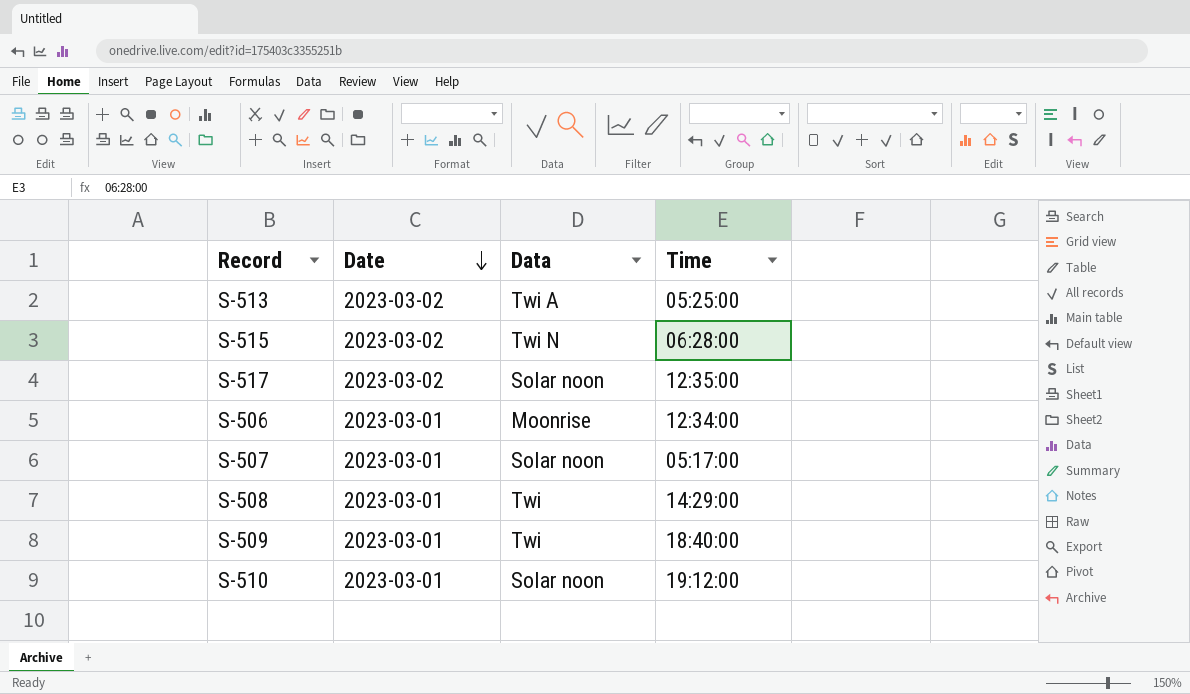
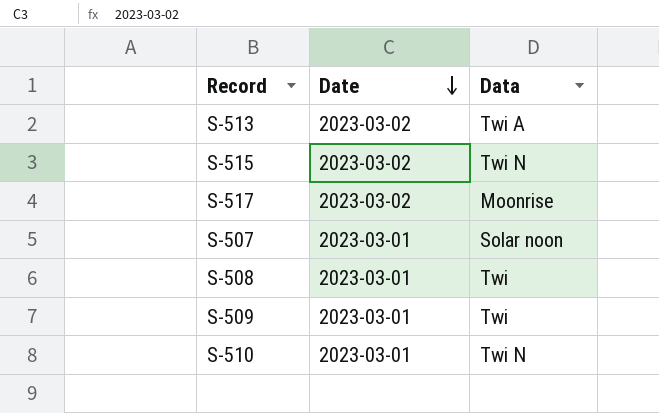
column Time | position: 4 -> none
row S-506: 2023-03-01 | Moonrise | 12:34:00 -> none
S-517 | Data: Solar noon -> Moonrise
S-510 | Data: Solar noon -> Twi N

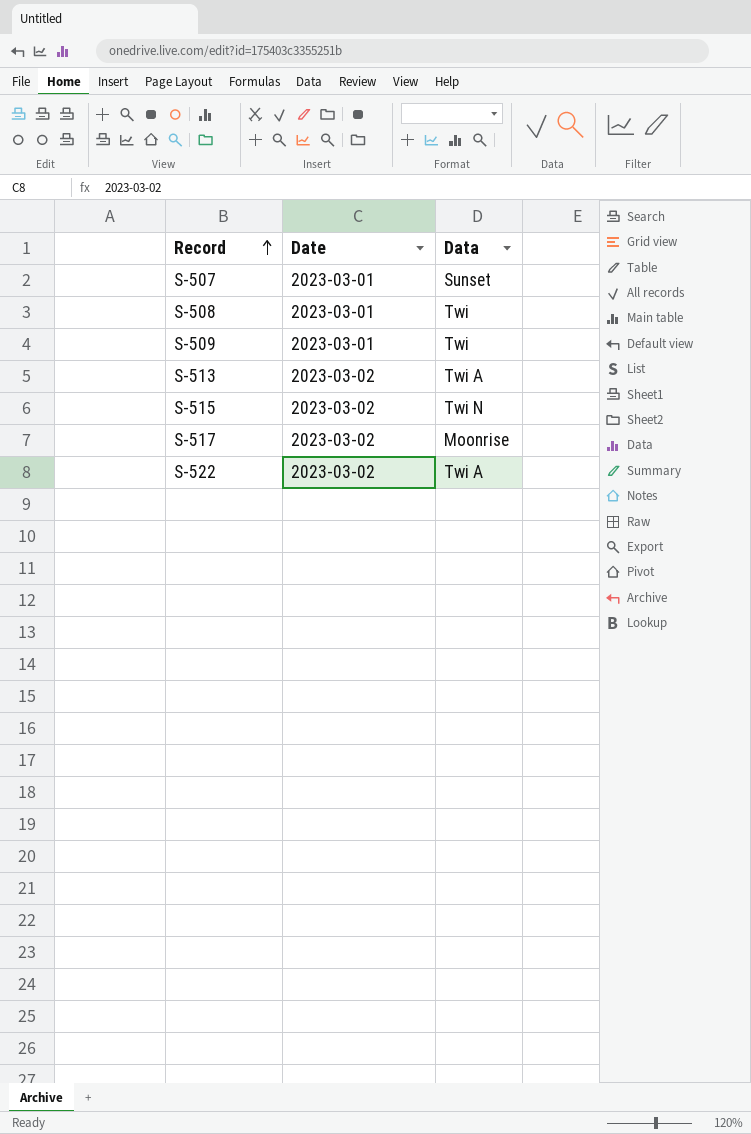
row order: Date descending -> Record ascending
row S-510: 2023-03-01 | Twi N -> none
S-507 | Data: Solar noon -> Sunset
row S-522: none -> 2023-03-02 | Twi A

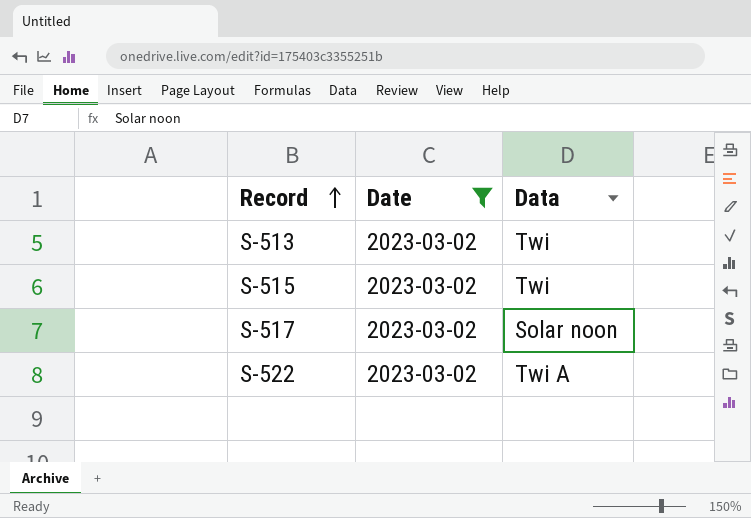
filter: none -> Date = 2023-03-02
S-513 | Data: Twi A -> Twi
S-515 | Data: Twi N -> Twi
S-517 | Data: Moonrise -> Solar noon

